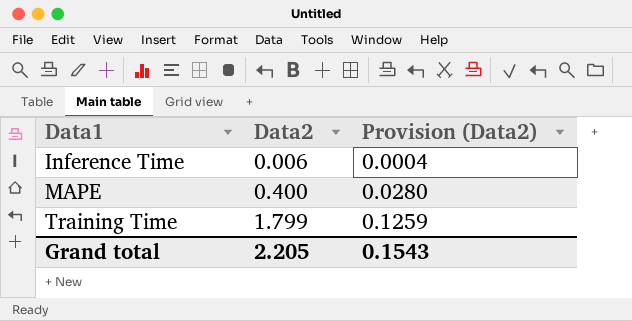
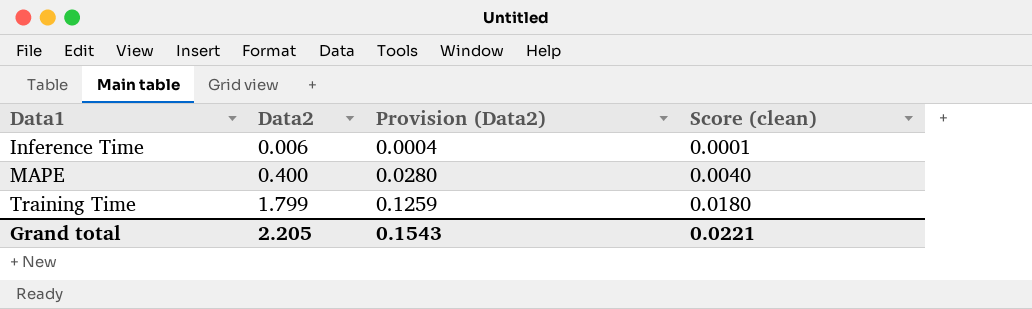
column Score (clean) | formula: none -> [Data2] * 0.01

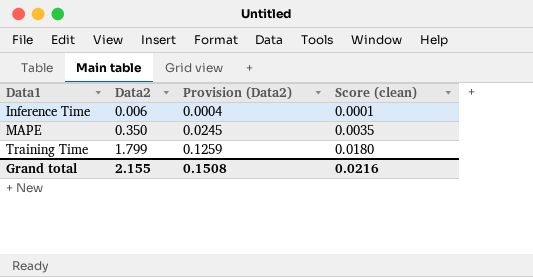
MAPE | Data2: 0.400 -> 0.350
MAPE | Provision (Data2): 0.0280 -> 0.0245
MAPE | Score (clean): 0.0040 -> 0.0035
Grand total | Data2: 2.205 -> 2.155
Grand total | Provision (Data2): 0.1543 -> 0.1508
Grand total | Score (clean): 0.0221 -> 0.0216

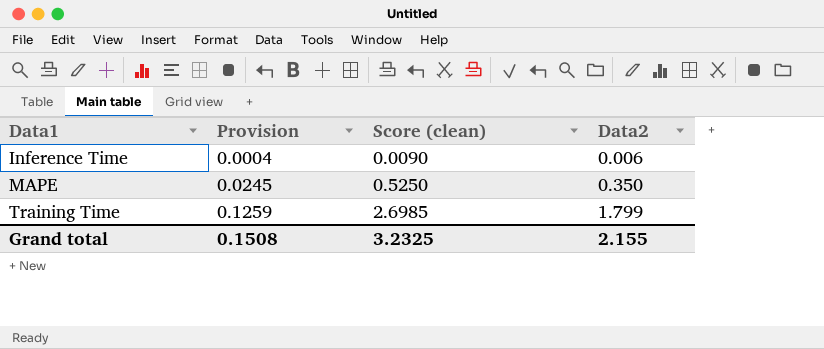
column name: Provision (Data2) -> Provision
column Score (clean) | formula: [Data2] * 0.01 -> [Data2] * 1.5
column Data2 | position: 2 -> 4
Grand total | Score (clean): 0.0216 -> 3.2325

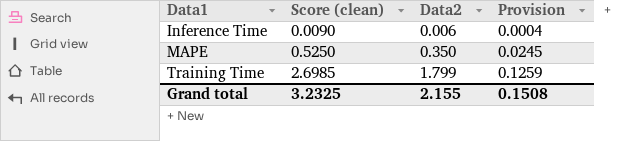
column Provision | position: 2 -> 4

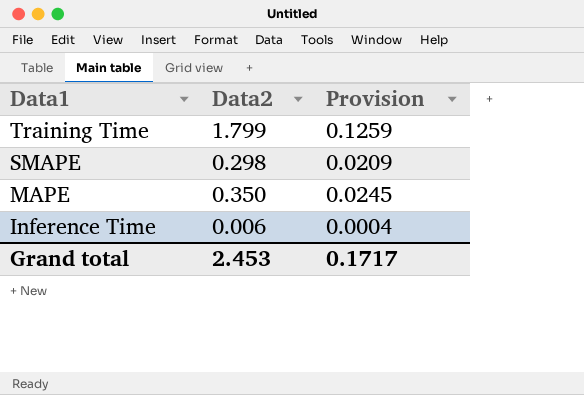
row order: Data1 ascending -> Data1 descending
column Score (clean) | formula: [Data2] * 1.5 -> none
row SMAPE: none -> 0.298 | 0.0209
Grand total | Data2: 2.155 -> 2.453
Grand total | Provision: 0.1508 -> 0.1717

